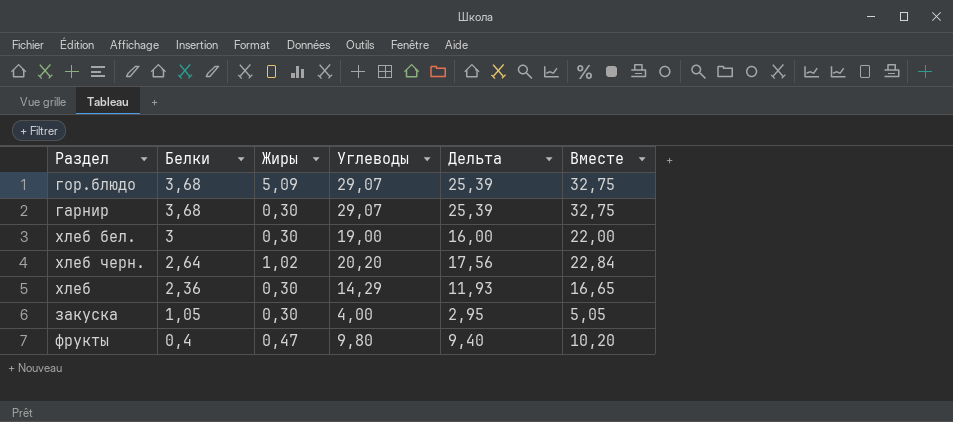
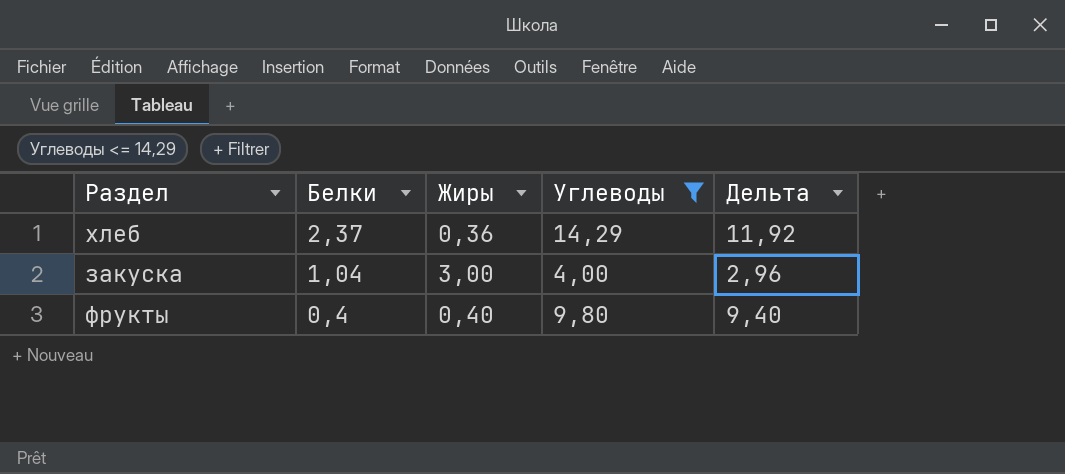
filter: none -> Углеводы <= 14,29
column Вместе | formula: [Белки] + [Углеводы] -> none
хлеб | Белки: 2,36 -> 2,37
хлеб | Жиры: 0,30 -> 0,36
хлеб | Дельта: 11,93 -> 11,92
закуска | Белки: 1,05 -> 1,04
закуска | Жиры: 0,30 -> 3,00
закуска | Дельта: 2,95 -> 2,96
фрукты | Жиры: 0,47 -> 0,40

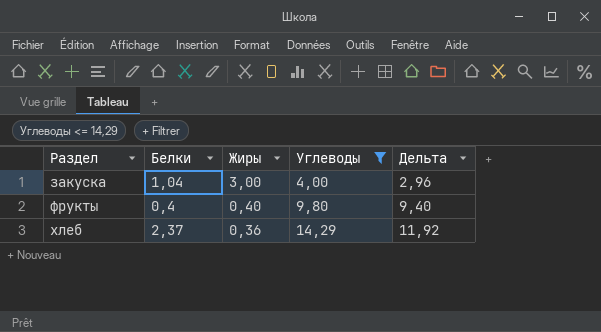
row order: Белки descending -> Раздел ascending

